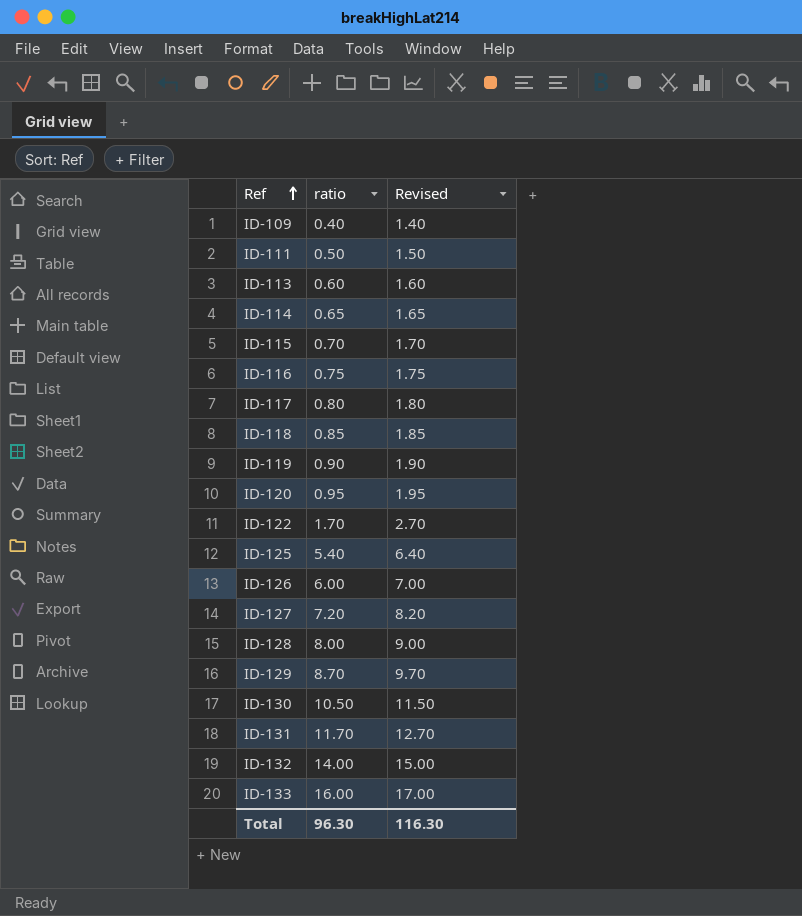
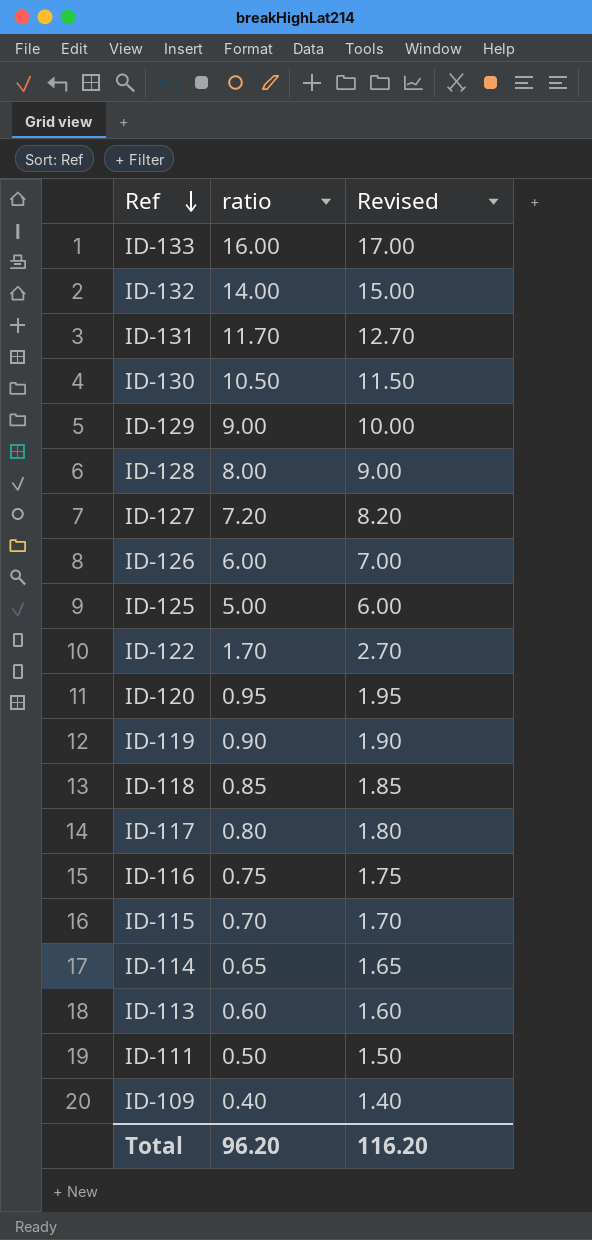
row order: Ref ascending -> Ref descending
ID-129 | ratio: 8.70 -> 9.00
ID-129 | Revised: 9.70 -> 10.00
ID-125 | ratio: 5.40 -> 5.00
ID-125 | Revised: 6.40 -> 6.00
Total | ratio: 96.30 -> 96.20
Total | Revised: 116.30 -> 116.20

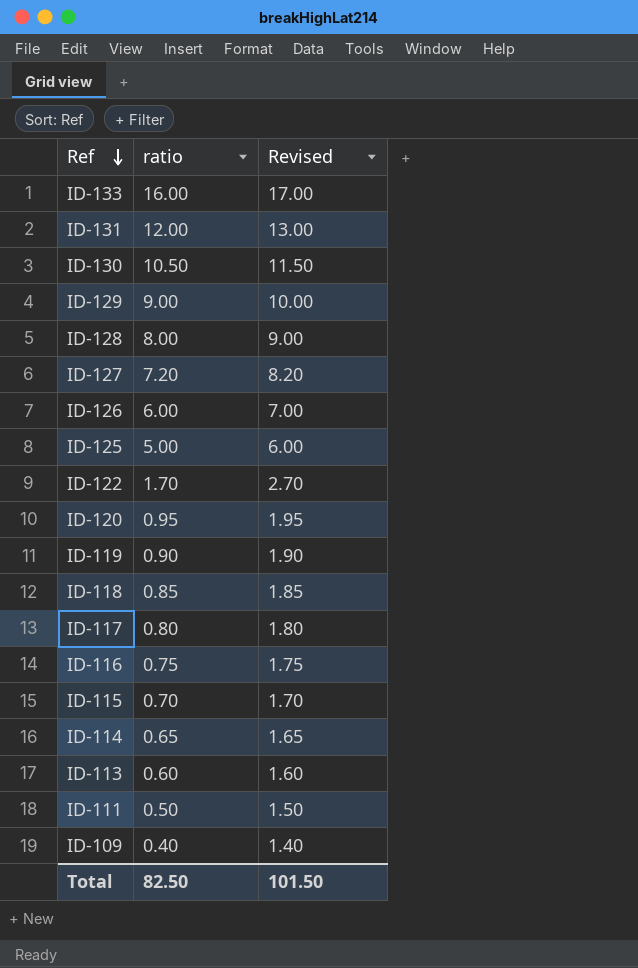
row ID-132: 14.00 | 15.00 -> none
ID-131 | ratio: 11.70 -> 12.00
ID-131 | Revised: 12.70 -> 13.00
Total | ratio: 96.20 -> 82.50
Total | Revised: 116.20 -> 101.50

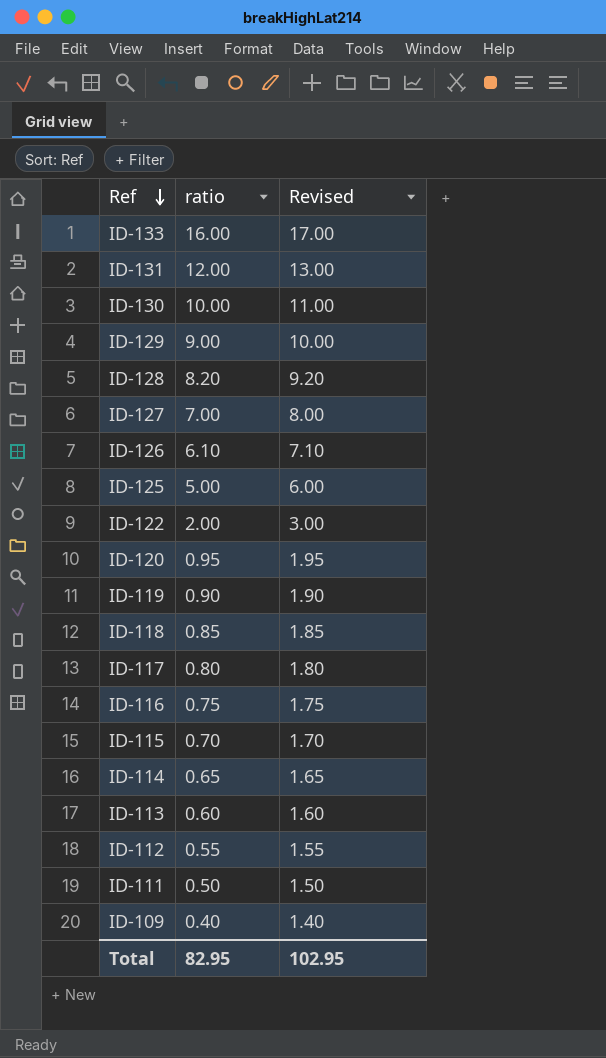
ID-130 | ratio: 10.50 -> 10.00
ID-130 | Revised: 11.50 -> 11.00
ID-128 | ratio: 8.00 -> 8.20
ID-128 | Revised: 9.00 -> 9.20
ID-127 | ratio: 7.20 -> 7.00
ID-127 | Revised: 8.20 -> 8.00
ID-126 | ratio: 6.00 -> 6.10
ID-126 | Revised: 7.00 -> 7.10
ID-122 | ratio: 1.70 -> 2.00
ID-122 | Revised: 2.70 -> 3.00
row ID-112: none -> 0.55 | 1.55
Total | ratio: 82.50 -> 82.95
Total | Revised: 101.50 -> 102.95

